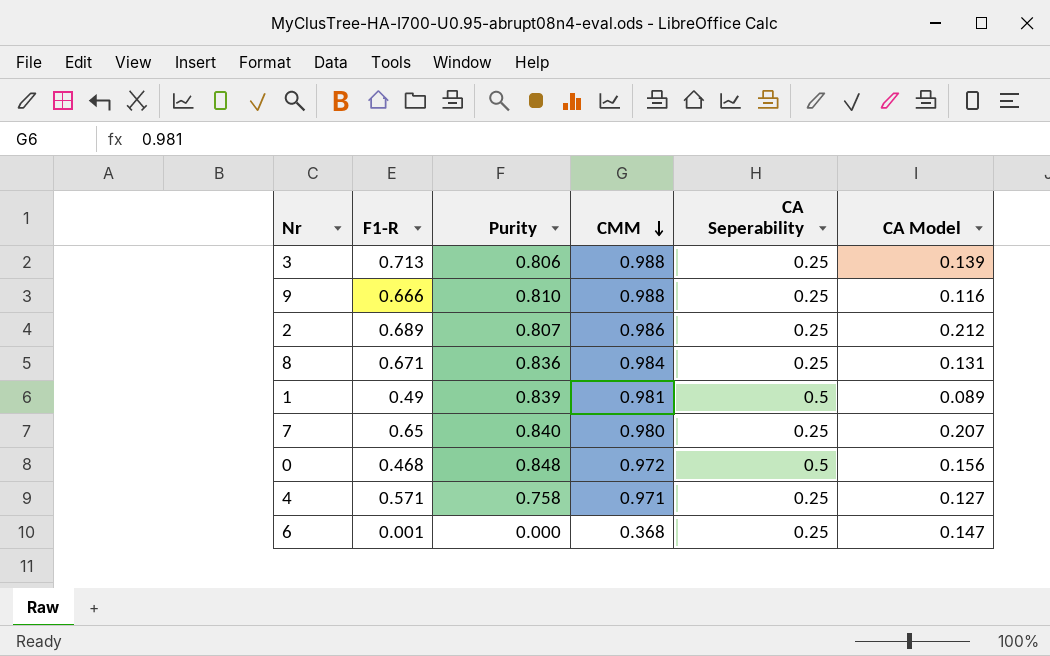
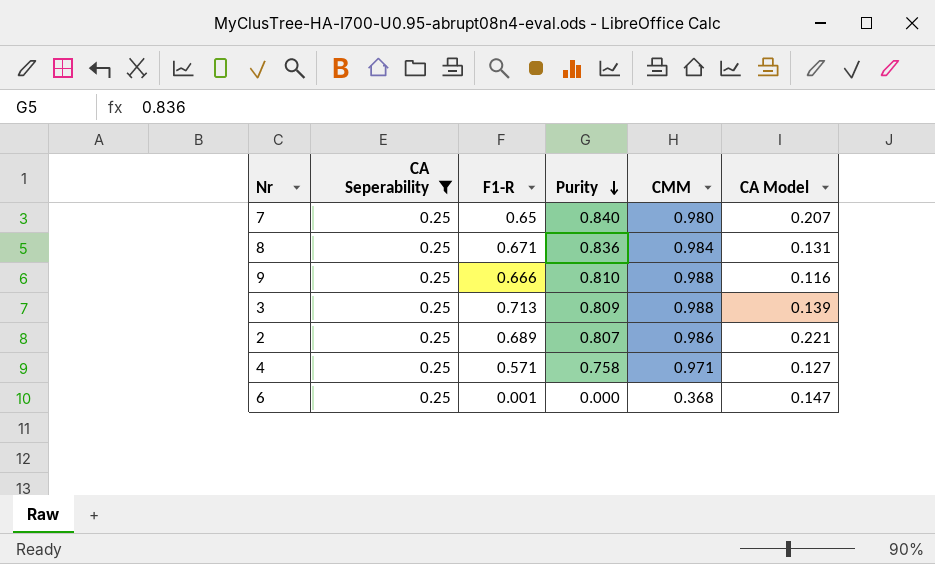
filter: none -> CA Seperability = 0.25
row order: CMM descending -> Purity descending
column CA Seperability | position: 5 -> 2
3 | Purity: 0.806 -> 0.809
2 | CA Model: 0.212 -> 0.221

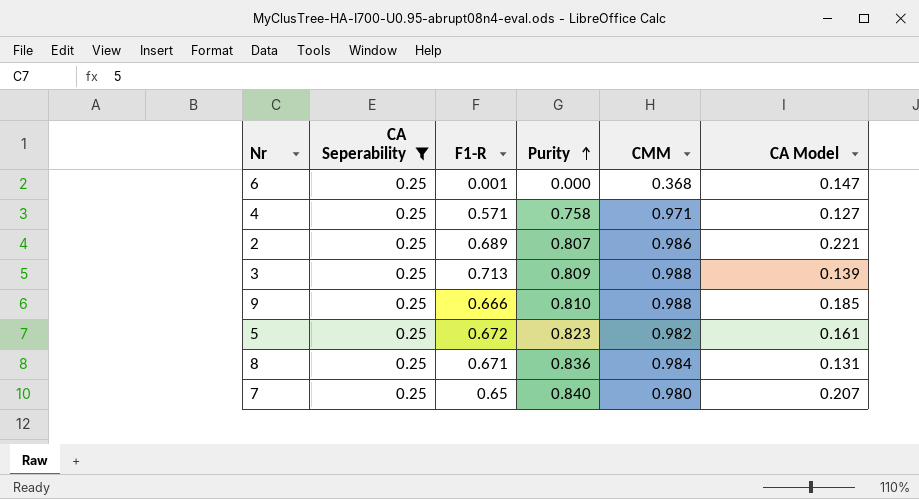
row order: Purity descending -> Purity ascending
9 | CA Model: 0.116 -> 0.185
row 5: none -> 0.25 | 0.672 | 0.823 | 0.982 | 0.161

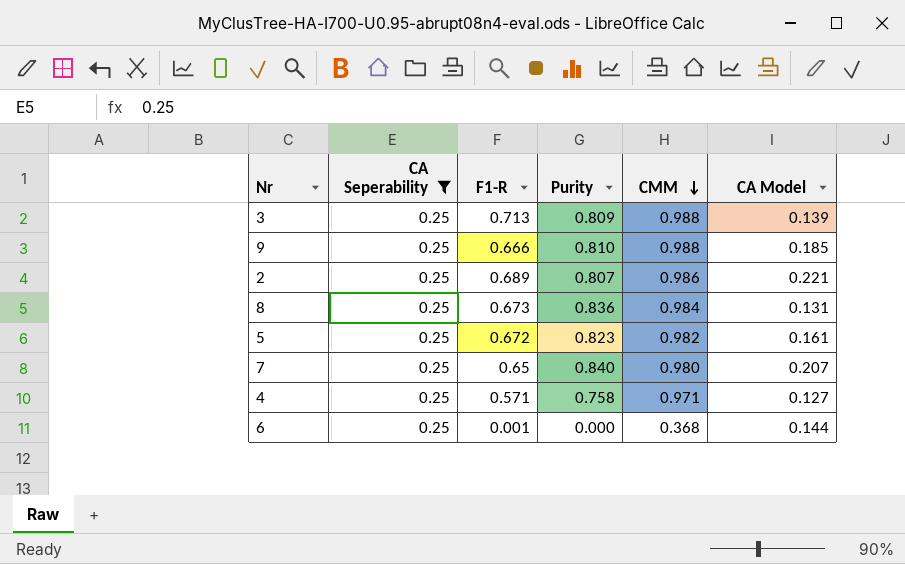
row order: Purity ascending -> CMM descending
8 | F1-R: 0.671 -> 0.673
6 | CA Model: 0.147 -> 0.144

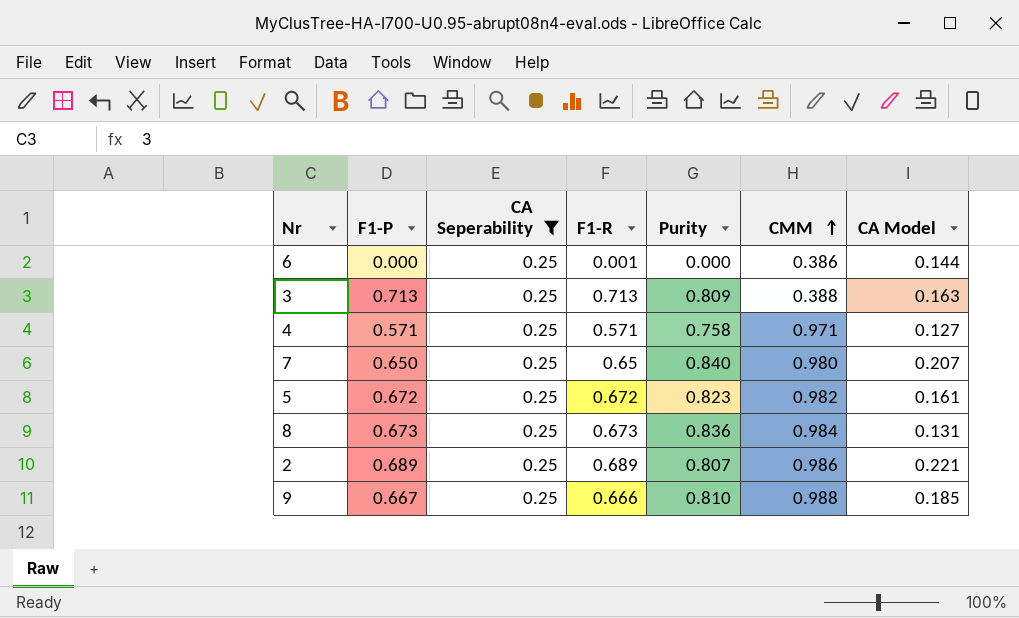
row order: CMM descending -> CMM ascending
column F1-P | position: none -> 2
6 | CMM: 0.368 -> 0.386
3 | CMM: 0.988 -> 0.388
3 | CA Model: 0.139 -> 0.163

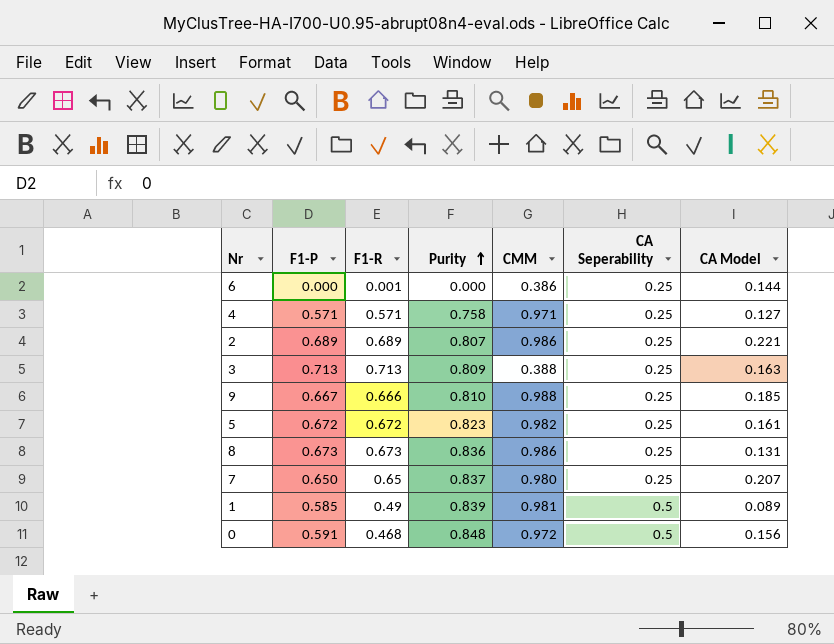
filter: CA Seperability = 0.25 -> none
row order: CMM ascending -> Purity ascending
column CA Seperability | position: 3 -> 6
8 | CMM: 0.984 -> 0.986
7 | Purity: 0.840 -> 0.837

